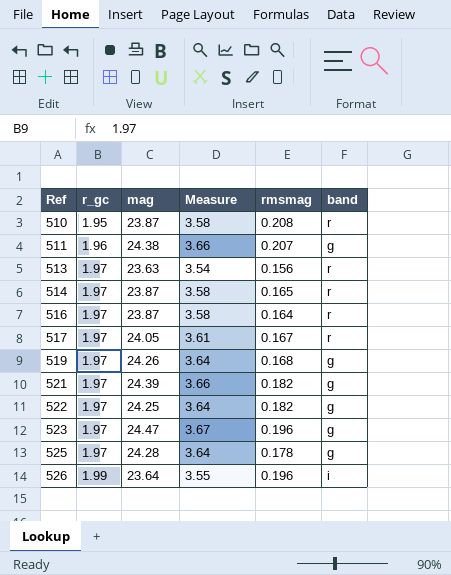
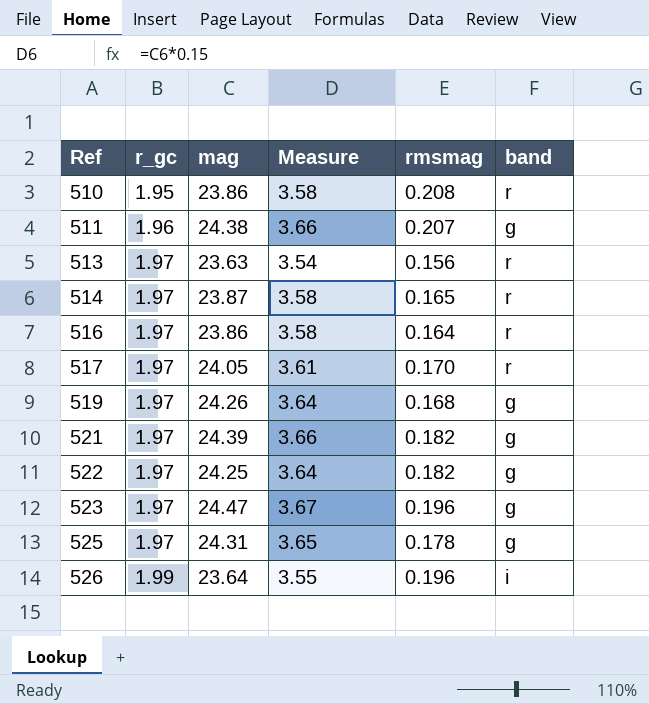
510 | mag: 23.87 -> 23.86
516 | mag: 23.87 -> 23.86
517 | rmsmag: 0.167 -> 0.170
525 | mag: 24.28 -> 24.31
525 | Measure: 3.64 -> 3.65

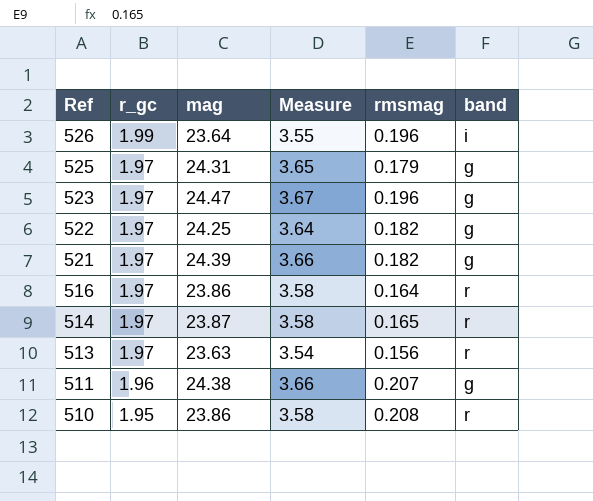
row order: Ref ascending -> Ref descending
row 517: 1.97 | 24.05 | 3.61 | 0.170 | r -> none
row 519: 1.97 | 24.26 | 3.64 | 0.168 | g -> none
525 | rmsmag: 0.178 -> 0.179

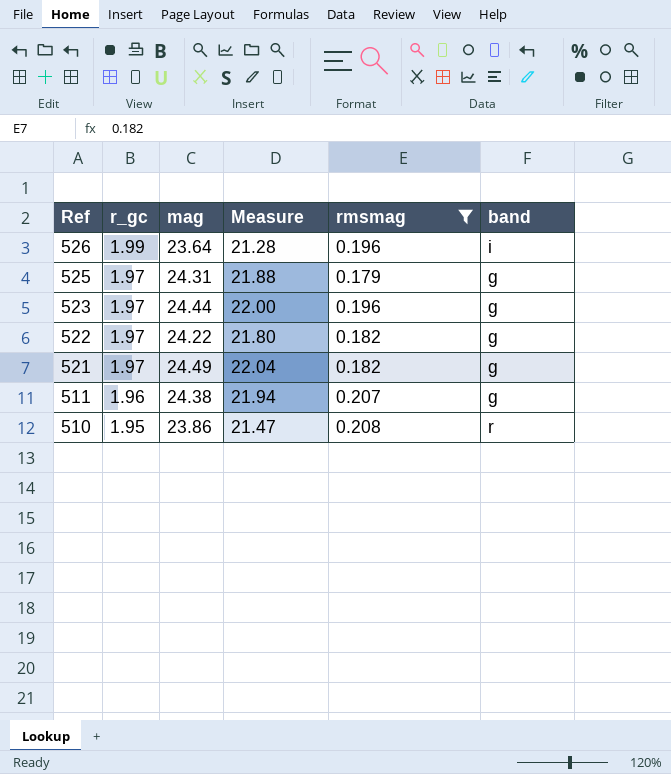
filter: none -> rmsmag >= 0.179
column Measure | formula: [mag] * 0.15 -> [mag] * 0.9
523 | mag: 24.47 -> 24.44
522 | mag: 24.25 -> 24.22
521 | mag: 24.39 -> 24.49

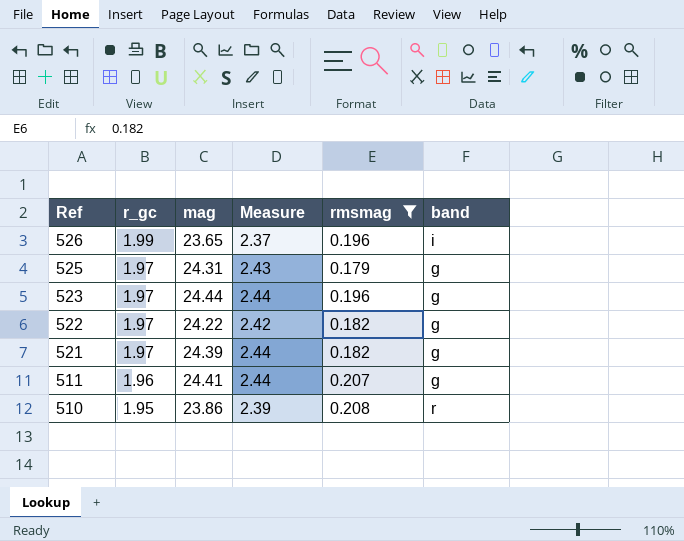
column Measure | formula: [mag] * 0.9 -> [mag] * 0.1
526 | mag: 23.64 -> 23.65
521 | mag: 24.49 -> 24.39
511 | mag: 24.38 -> 24.41

